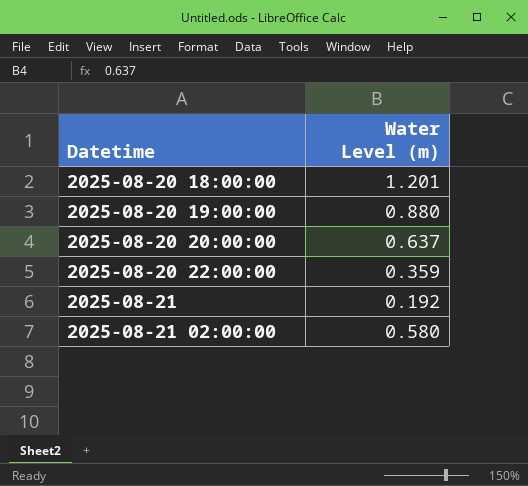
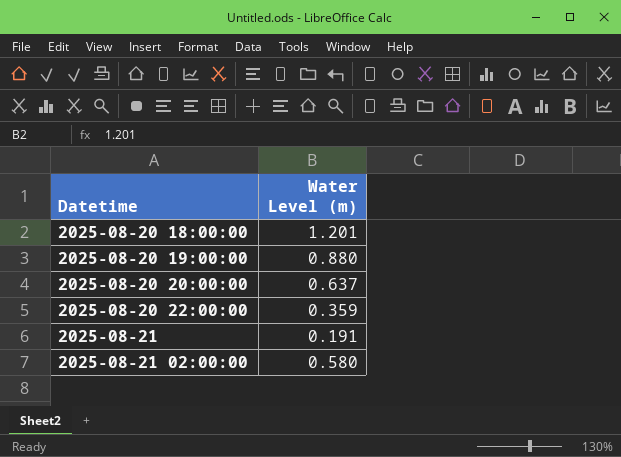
2025-08-21 | Water Level (m): 0.192 -> 0.191

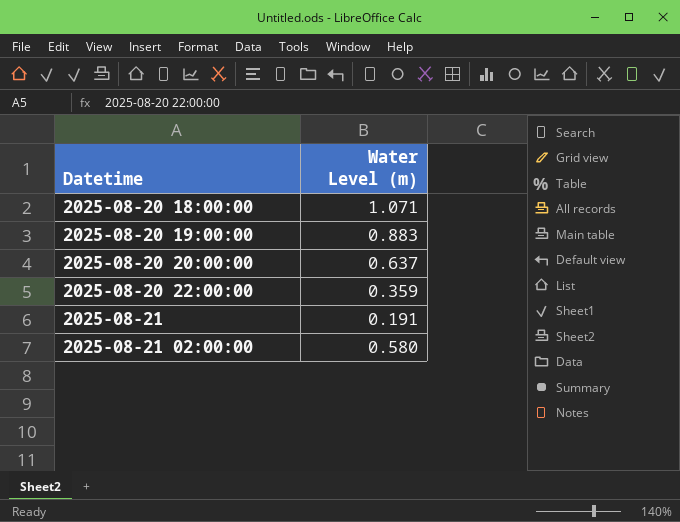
2025-08-20 18:00:00 | Water Level (m): 1.201 -> 1.071
2025-08-20 19:00:00 | Water Level (m): 0.880 -> 0.883

